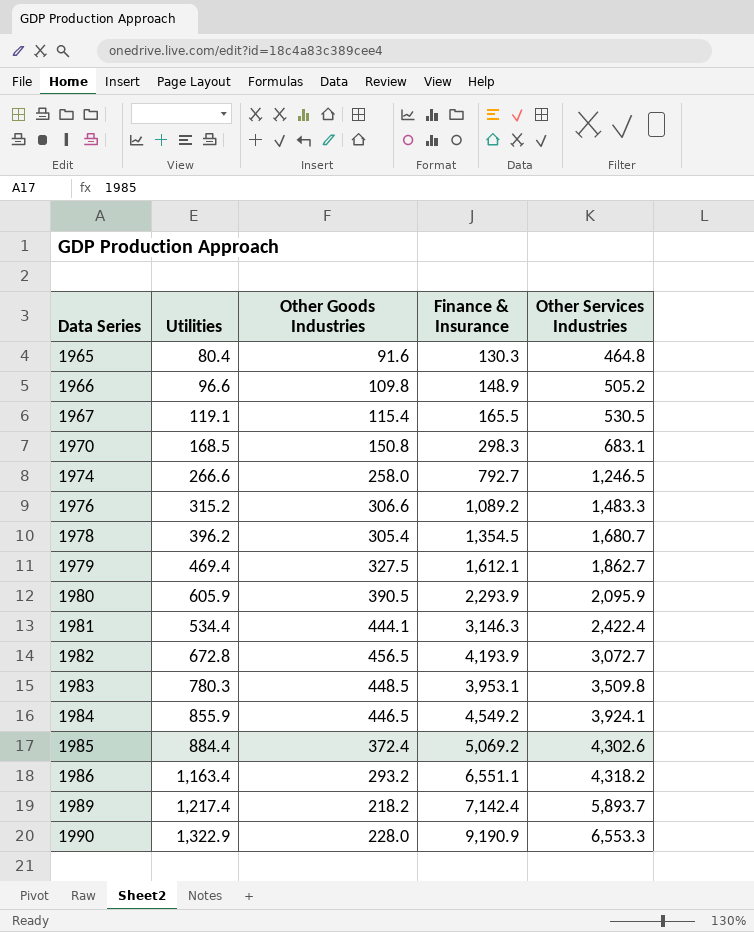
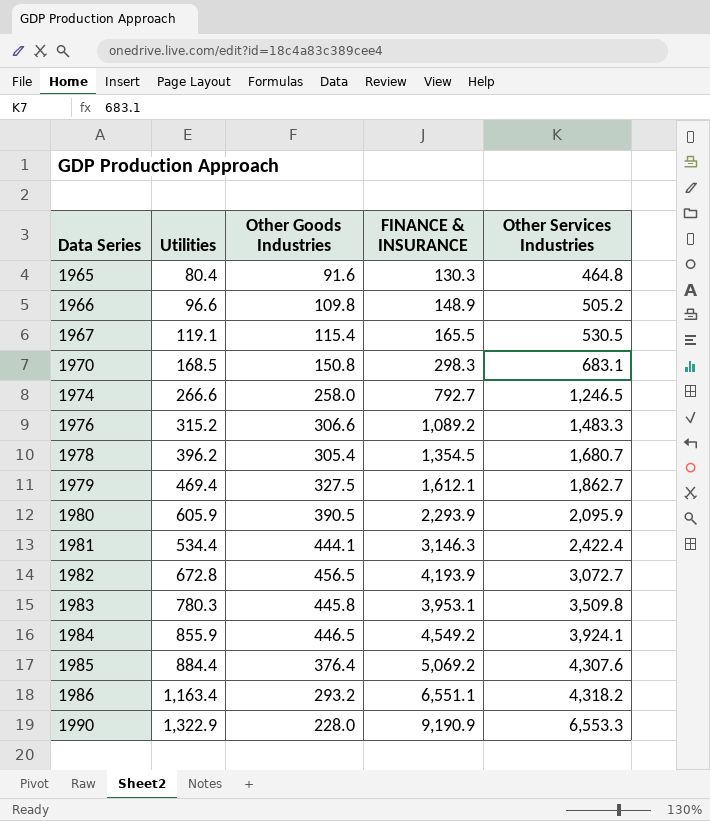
column name: Finance & Insurance -> FINANCE & INSURANCE
row 1989: 1,217.4 | 218.2 | 7,142.4 | 5,893.7 -> none
1983 | Other Goods Industries: 448.5 -> 445.8
1985 | Other Goods Industries: 372.4 -> 376.4
1985 | Other Services Industries: 4,302.6 -> 4,307.6

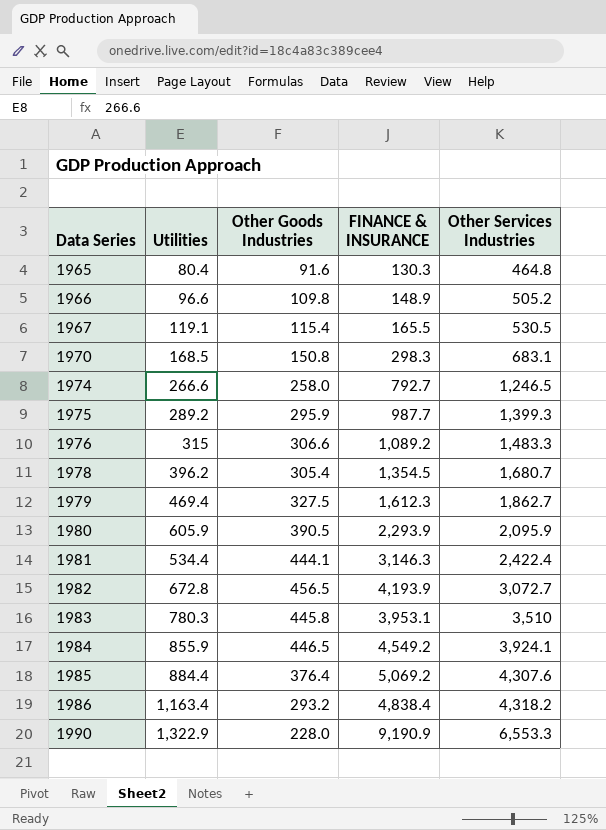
row 1975: none -> 289.2 | 295.9 | 987.7 | 1,399.3
1976 | Utilities: 315.2 -> 315
1979 | FINANCE & INSURANCE: 1,612.1 -> 1,612.3
1983 | Other Services Industries: 3,509.8 -> 3,510
1986 | FINANCE & INSURANCE: 6,551.1 -> 4,838.4

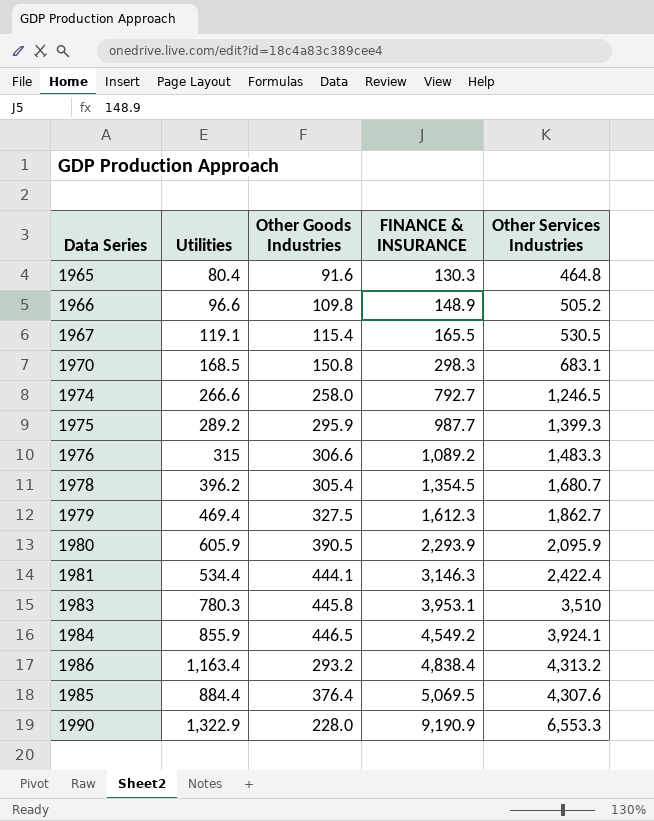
row order: Data Series ascending -> FINANCE & INSURANCE ascending
row 1982: 672.8 | 456.5 | 4,193.9 | 3,072.7 -> none
1986 | Other Services Industries: 4,318.2 -> 4,313.2
1985 | FINANCE & INSURANCE: 5,069.2 -> 5,069.5

